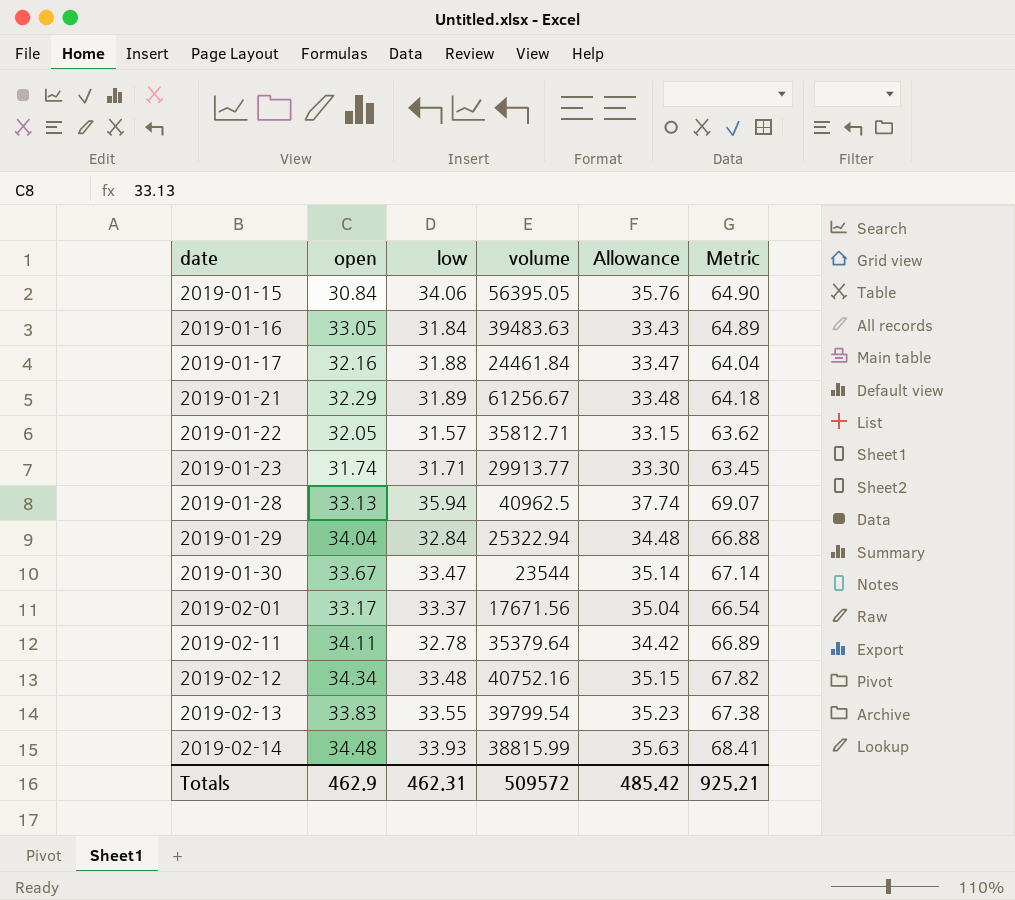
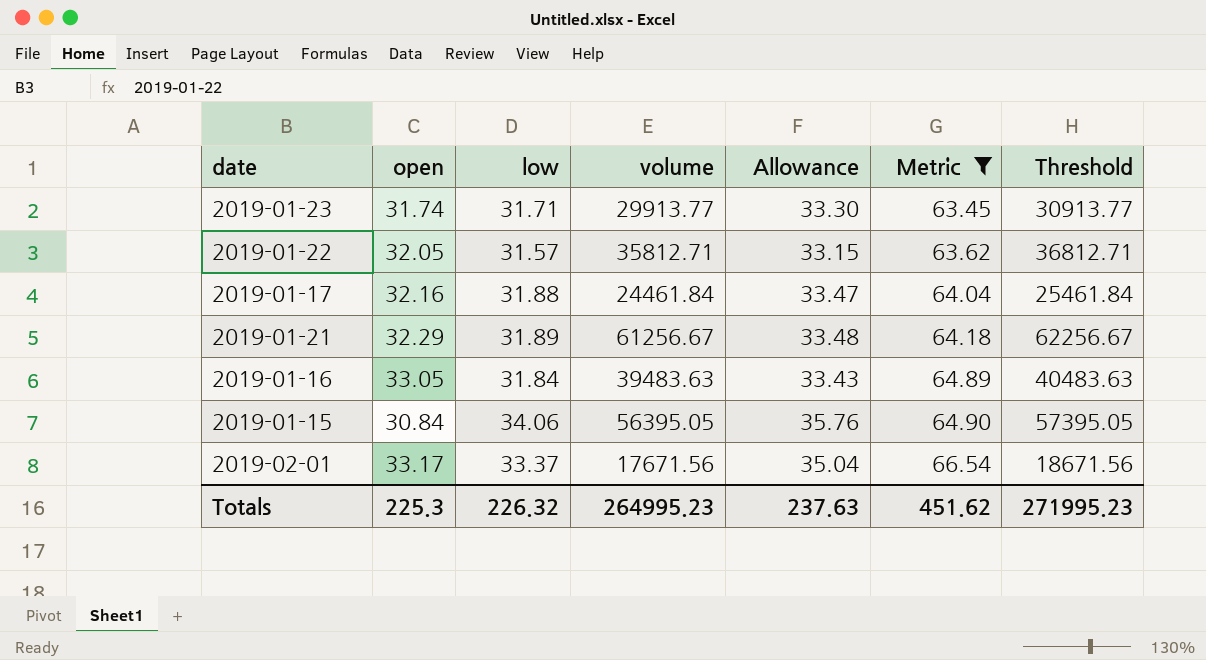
filter: none -> Metric <= 66.54
row order: date ascending -> Metric ascending
column Threshold | formula: none -> [volume] + 1000
Totals | open: 462.9 -> 225.3
Totals | low: 462.31 -> 226.32
Totals | volume: 509572 -> 264995.23
Totals | Allowance: 485.42 -> 237.63
Totals | Metric: 925.21 -> 451.62

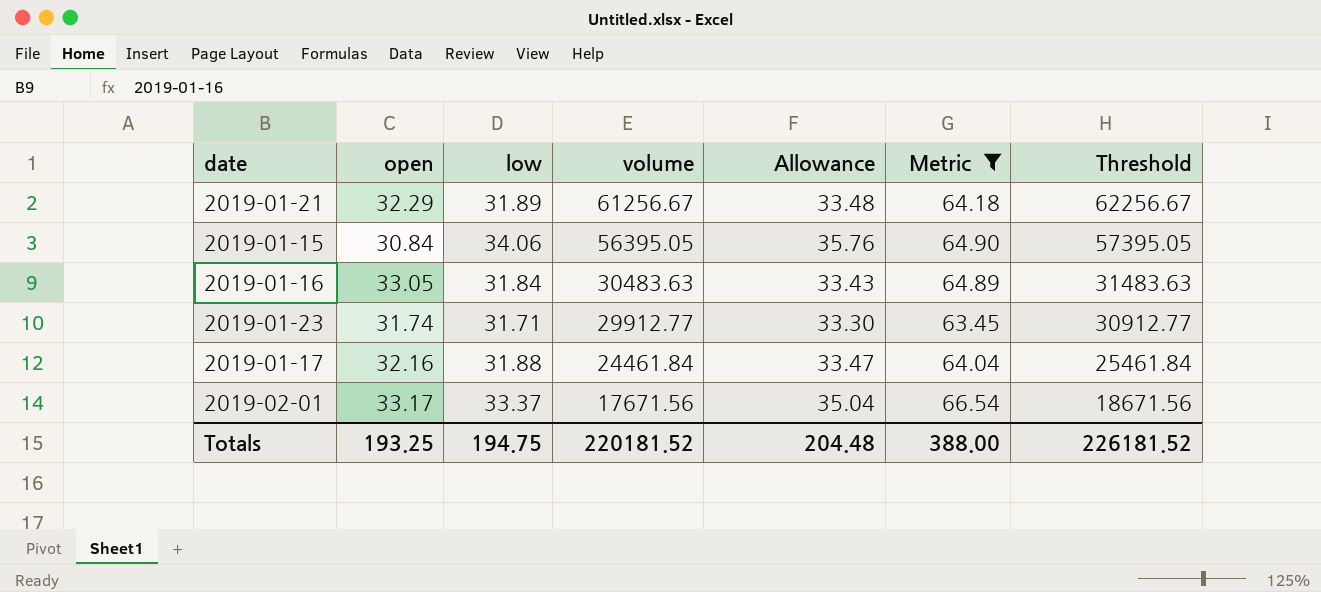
row order: Metric ascending -> volume descending
row 2019-01-22: 32.05 | 31.57 | 35812.71 | 33.15 | 63.62 | 36812.71 -> none
2019-01-16 | volume: 39483.63 -> 30483.63
2019-01-16 | Threshold: 40483.63 -> 31483.63
2019-01-23 | volume: 29913.77 -> 29912.77
2019-01-23 | Threshold: 30913.77 -> 30912.77
Totals | open: 225.3 -> 193.25
Totals | low: 226.32 -> 194.75
Totals | volume: 264995.23 -> 220181.52
Totals | Allowance: 237.63 -> 204.48
Totals | Metric: 451.62 -> 388.00
Totals | Threshold: 271995.23 -> 226181.52

